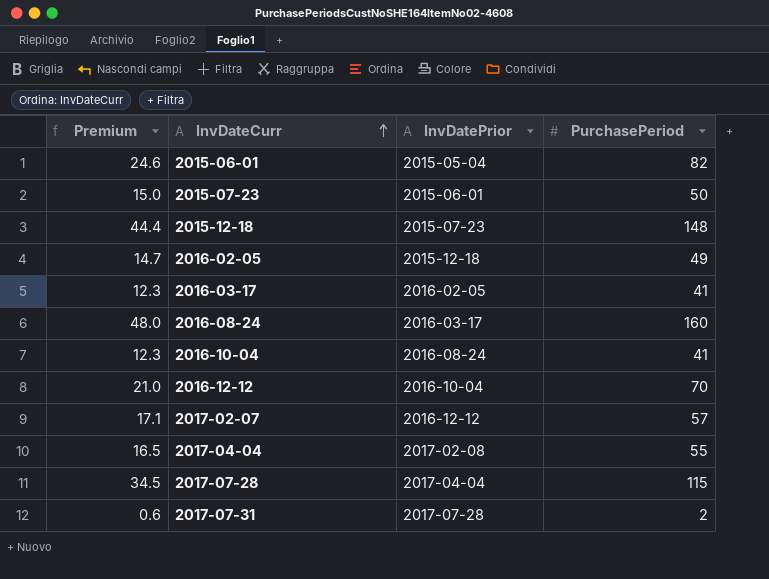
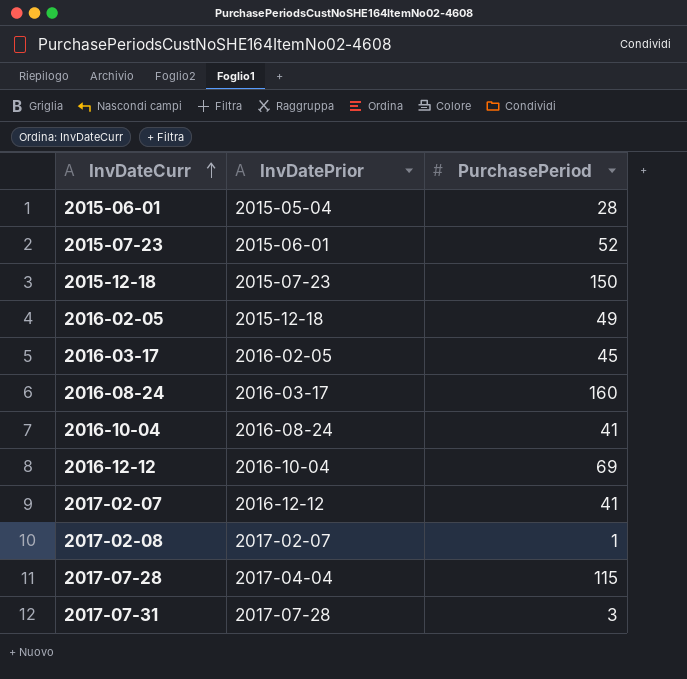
column Premium | formula: [PurchasePeriod] * 0.3 -> none
row 2017-04-04: 16.5 | 2017-02-08 | 55 -> none
2015-06-01 | PurchasePeriod: 82 -> 28
2015-07-23 | PurchasePeriod: 50 -> 52
2015-12-18 | PurchasePeriod: 148 -> 150
2016-03-17 | PurchasePeriod: 41 -> 45
2016-12-12 | PurchasePeriod: 70 -> 69
2017-02-07 | PurchasePeriod: 57 -> 41
row 2017-02-08: none -> 2017-02-07 | 1
2017-07-31 | PurchasePeriod: 2 -> 3

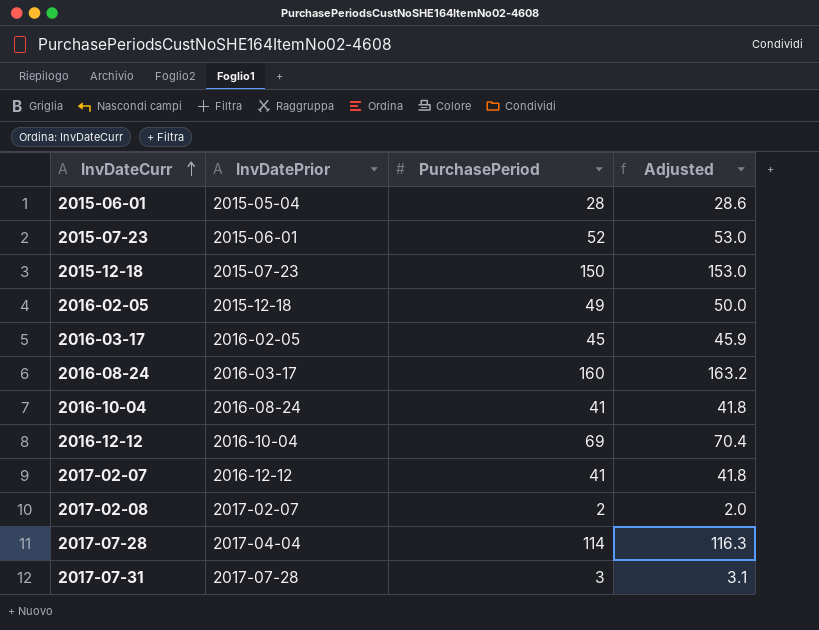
column Adjusted | formula: none -> [PurchasePeriod] * 1.02
2017-02-08 | PurchasePeriod: 1 -> 2
2017-07-28 | PurchasePeriod: 115 -> 114

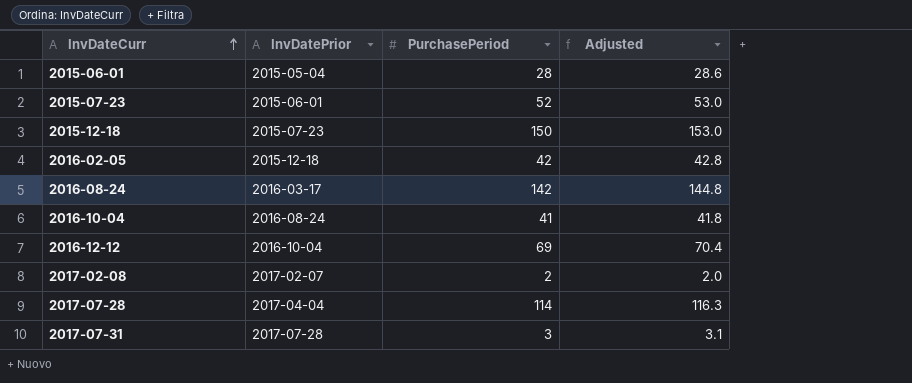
row 2016-03-17: 2016-02-05 | 45 | 45.9 -> none
row 2017-02-07: 2016-12-12 | 41 | 41.8 -> none
2016-02-05 | PurchasePeriod: 49 -> 42
2016-02-05 | Adjusted: 50.0 -> 42.8
2016-08-24 | PurchasePeriod: 160 -> 142
2016-08-24 | Adjusted: 163.2 -> 144.8

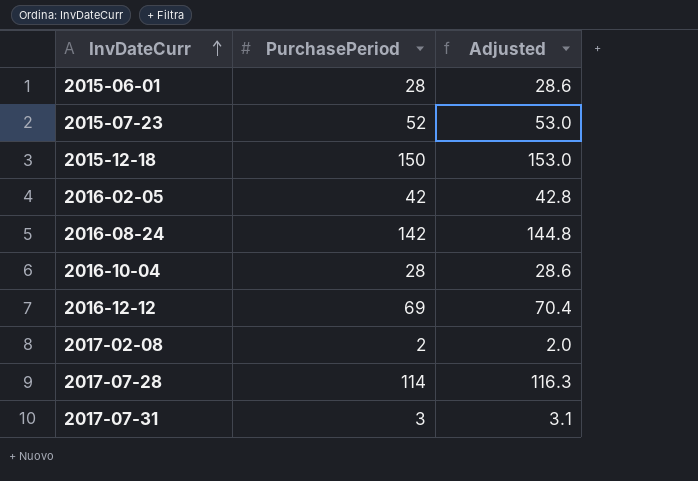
column InvDatePrior | position: 2 -> none
2016-10-04 | PurchasePeriod: 41 -> 28
2016-10-04 | Adjusted: 41.8 -> 28.6

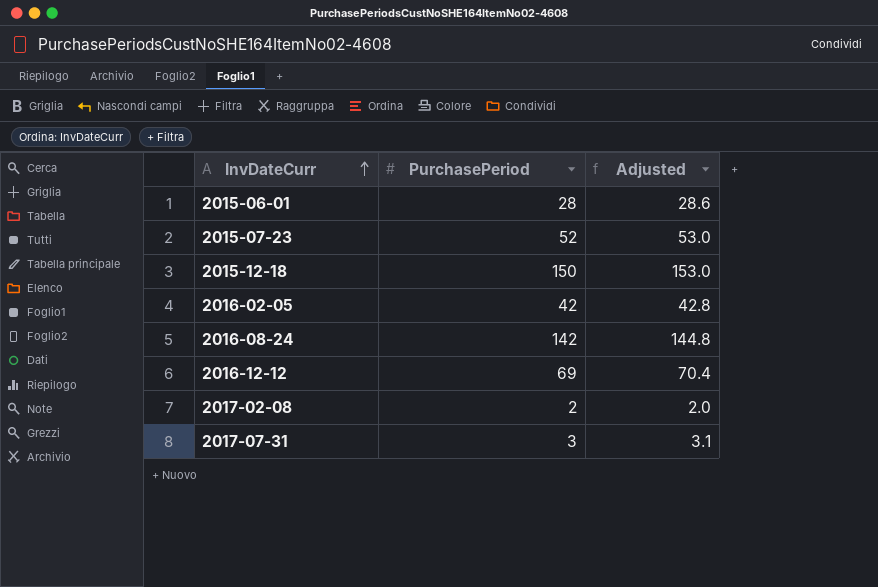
row 2016-10-04: 28 | 28.6 -> none
row 2017-07-28: 114 | 116.3 -> none

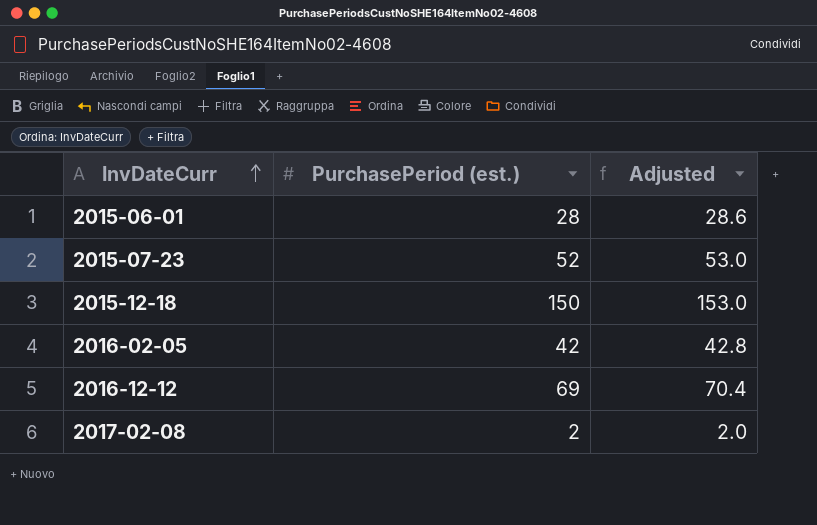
column name: PurchasePeriod -> PurchasePeriod (est.)
row 2016-08-24: 142 | 144.8 -> none
row 2017-07-31: 3 | 3.1 -> none

